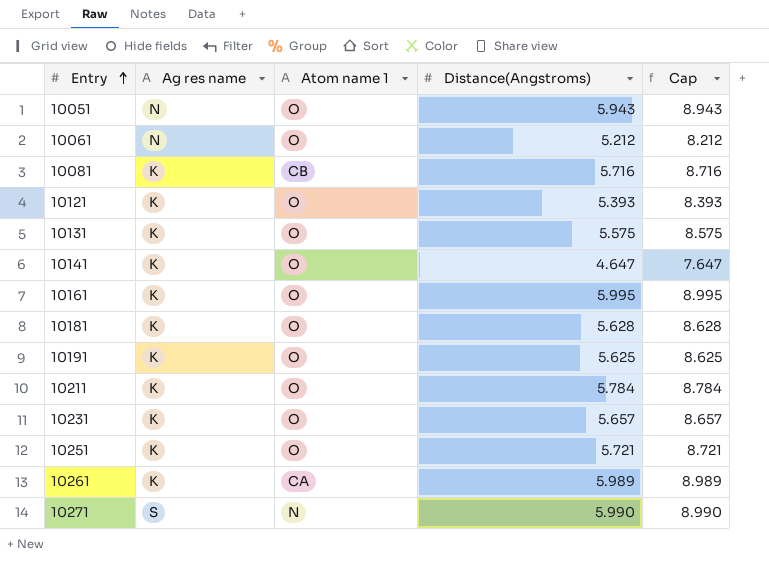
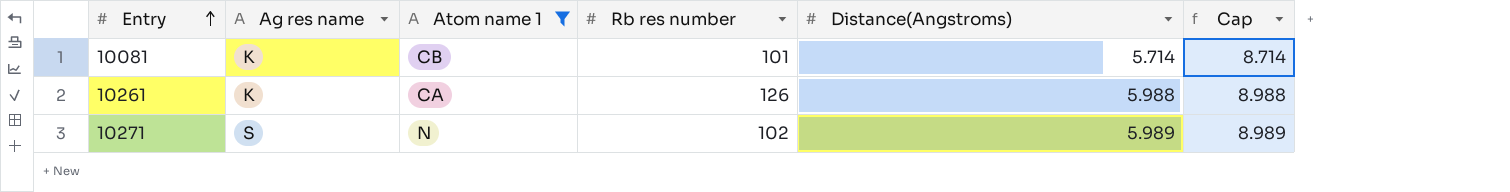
filter: none -> Atom name 1 != O
column Rb res number | position: none -> 4
10081 | Distance(Angstroms): 5.716 -> 5.714
10081 | Cap: 8.716 -> 8.714
10261 | Distance(Angstroms): 5.989 -> 5.988
10261 | Cap: 8.989 -> 8.988
10271 | Distance(Angstroms): 5.990 -> 5.989
10271 | Cap: 8.990 -> 8.989

